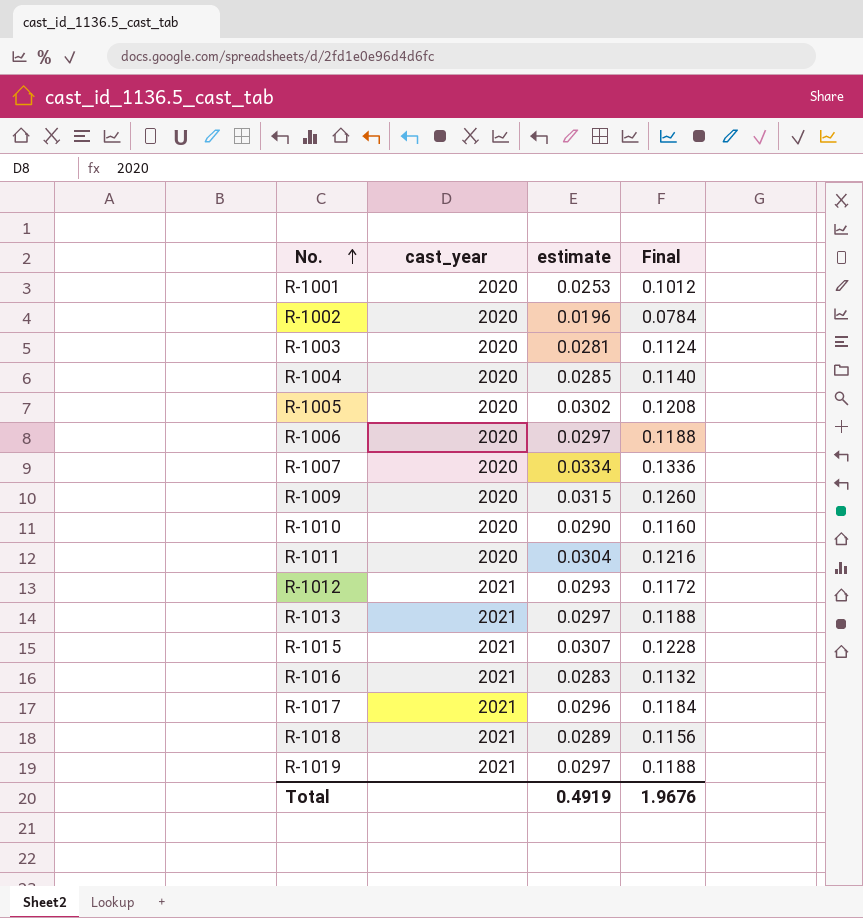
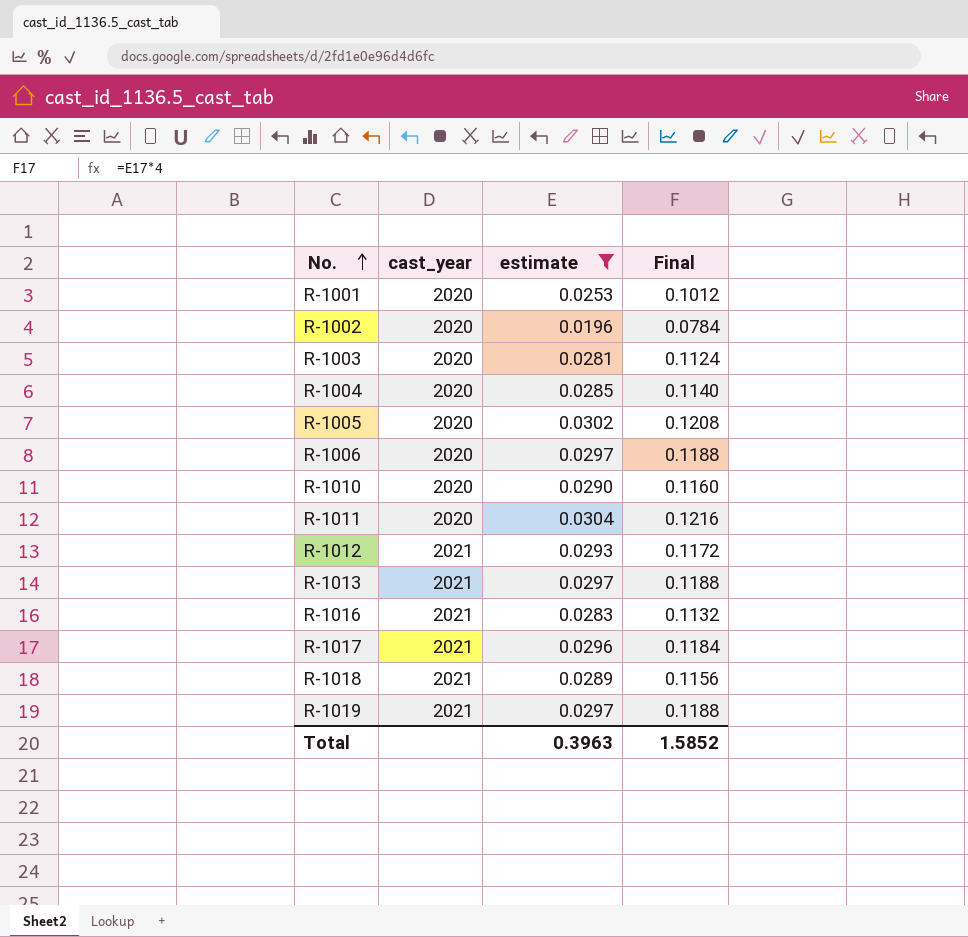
filter: none -> estimate <= 0.0304
Total | estimate: 0.4919 -> 0.3963
Total | Final: 1.9676 -> 1.5852

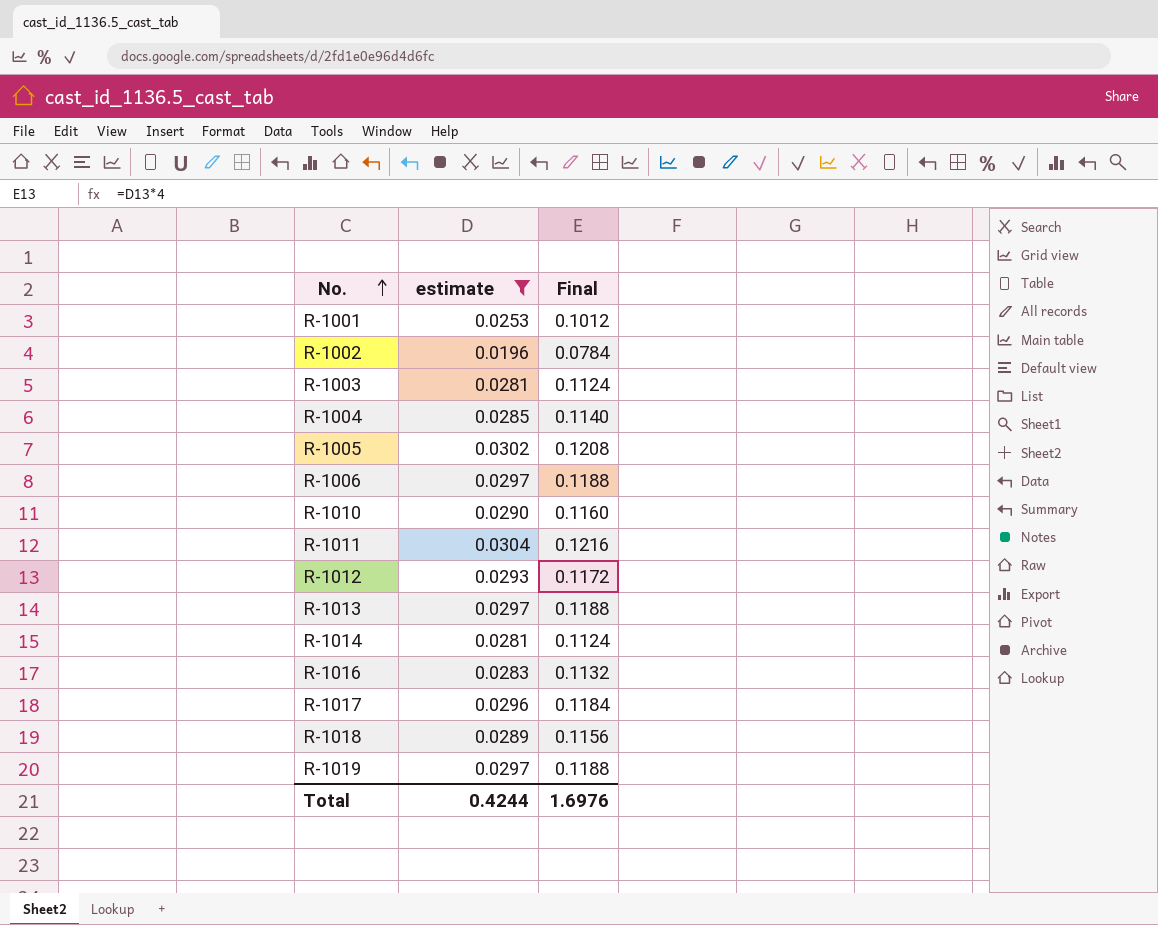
column cast_year | position: 2 -> none
row R-1014: none -> 0.0281 | 0.1124
Total | estimate: 0.3963 -> 0.4244
Total | Final: 1.5852 -> 1.6976

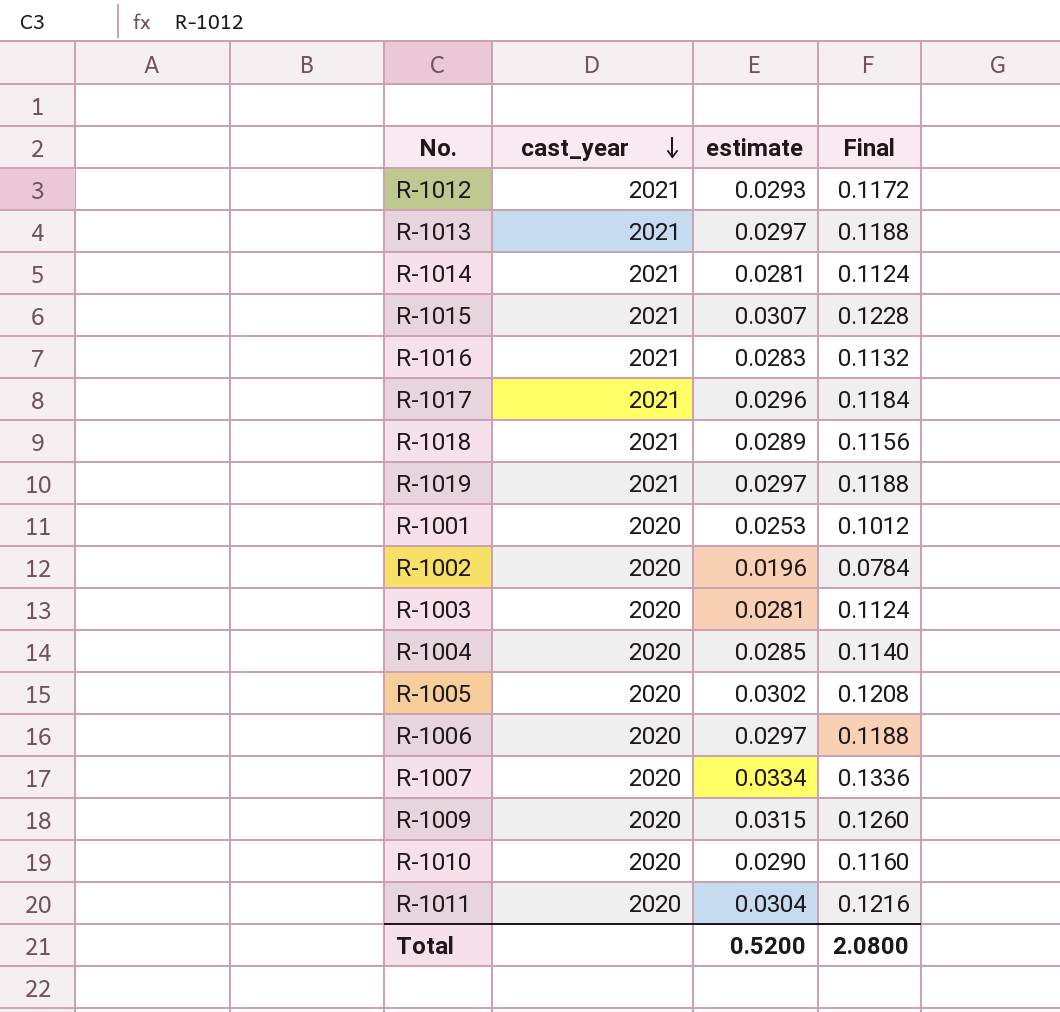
filter: estimate <= 0.0304 -> none
row order: No. ascending -> cast_year descending
column cast_year | position: none -> 2
Total | estimate: 0.4244 -> 0.5200
Total | Final: 1.6976 -> 2.0800

